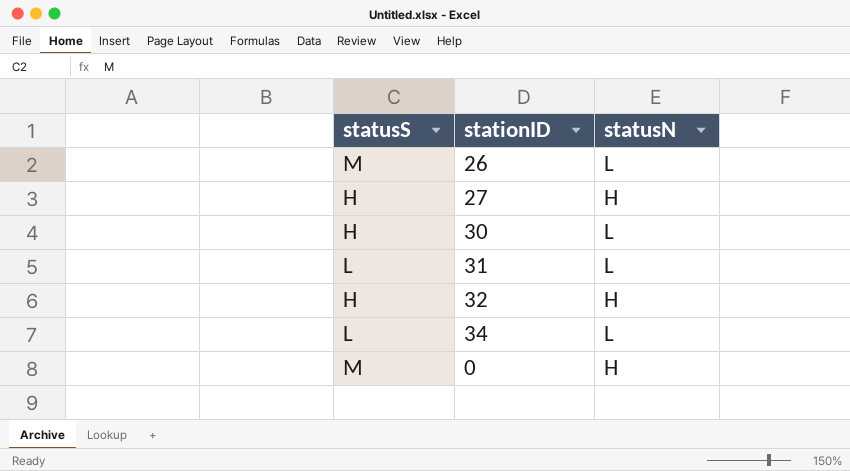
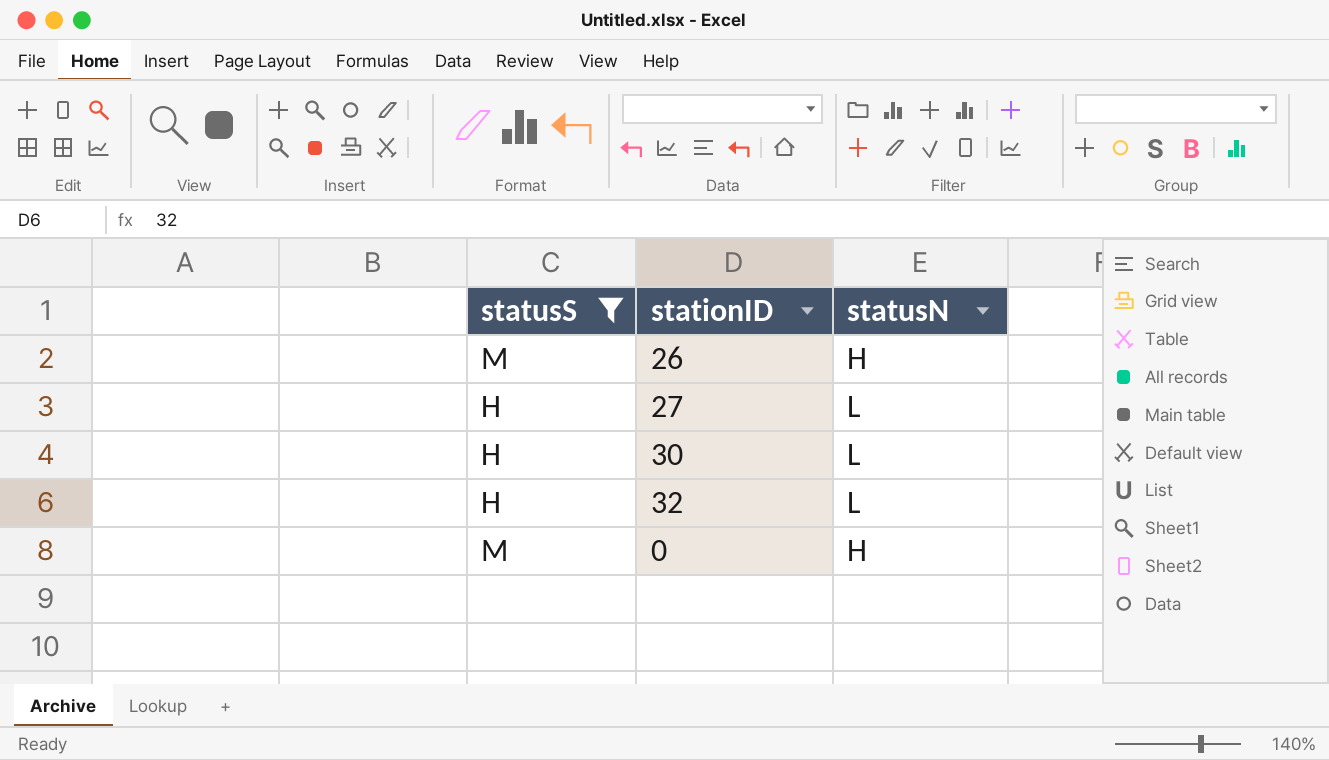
filter: none -> statusS != L
26 | statusN: L -> H
27 | statusN: H -> L
32 | statusN: H -> L

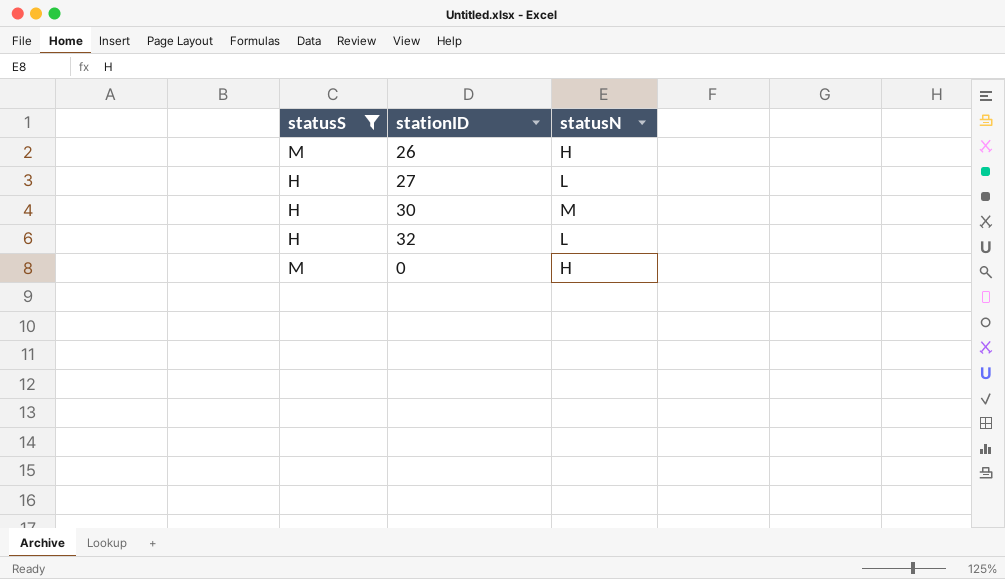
30 | statusN: L -> M

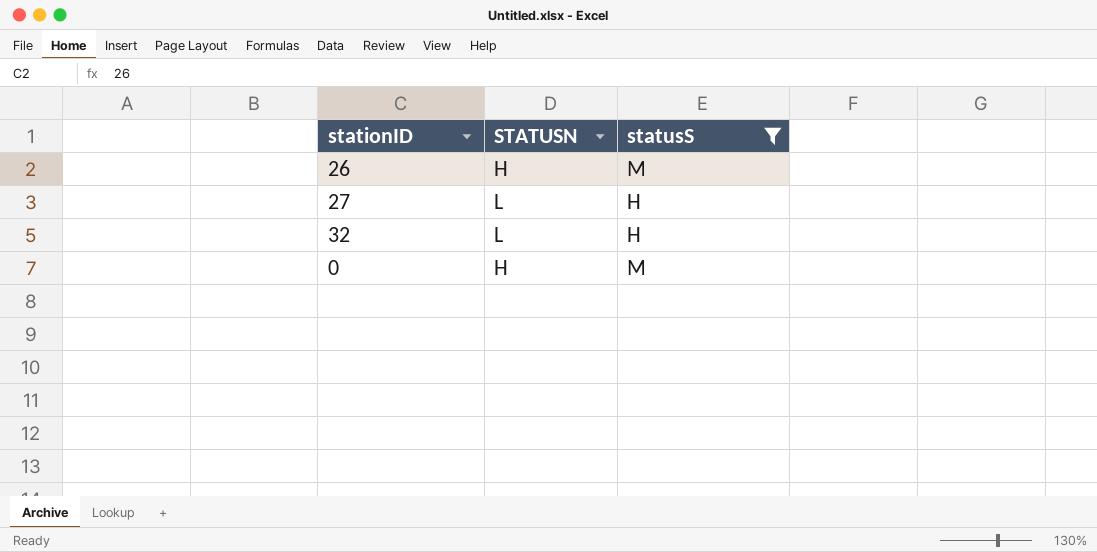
column name: statusN -> STATUSN
column statusS | position: 1 -> 3
row 30: H | M -> none

